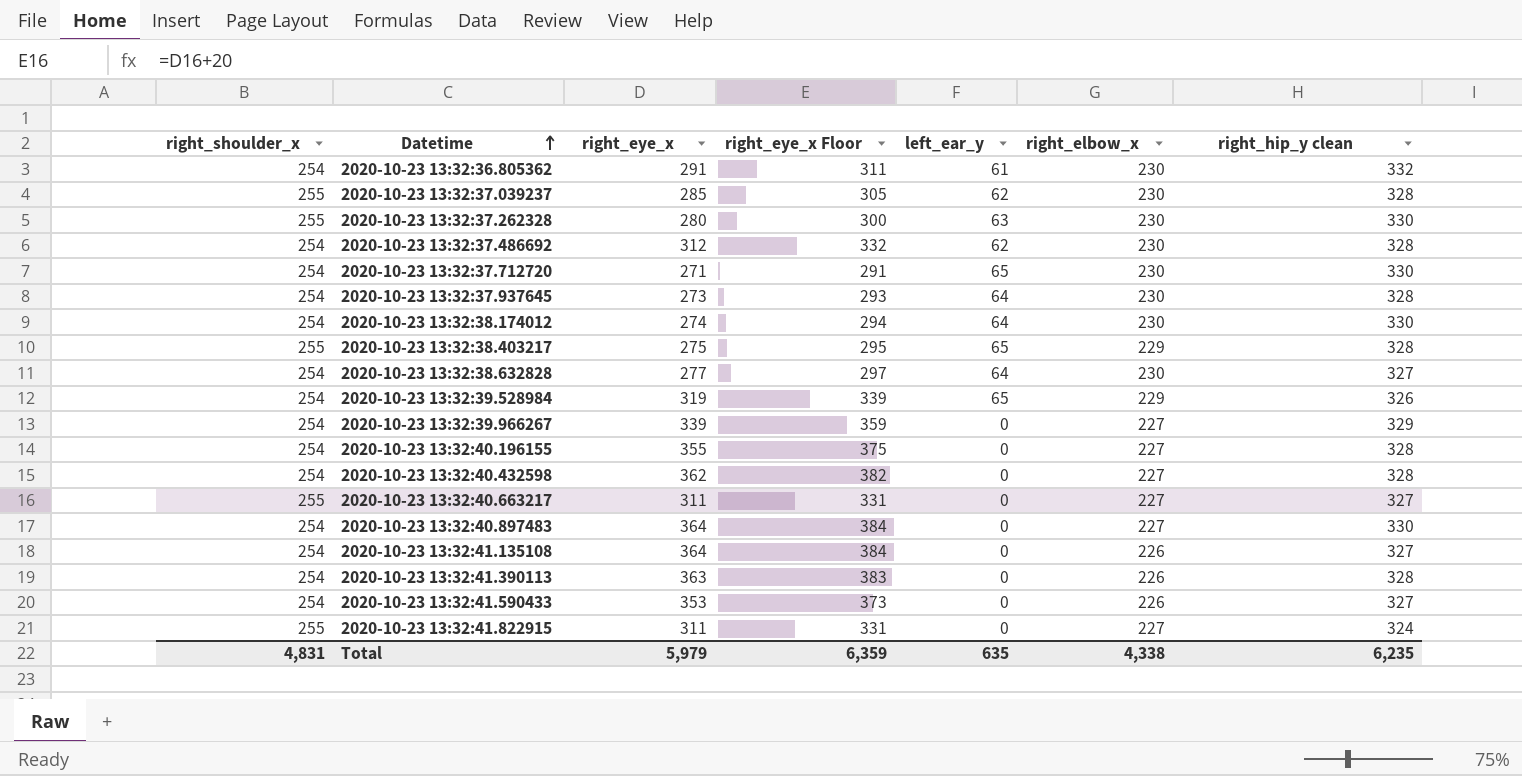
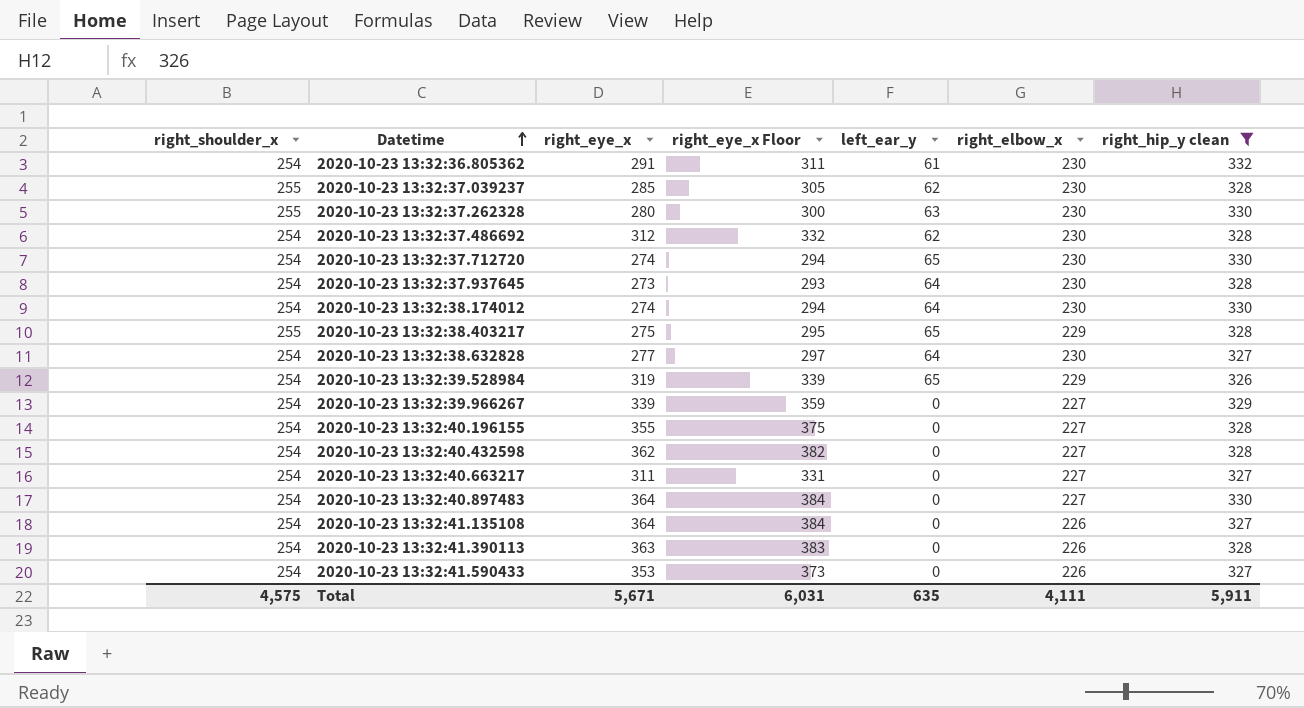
filter: none -> right_hip_y clean != 324
2020-10-23 13:32:37.712720 | right_eye_x: 271 -> 274
2020-10-23 13:32:37.712720 | right_eye_x Floor: 291 -> 294
2020-10-23 13:32:40.663217 | right_shoulder_x: 255 -> 254
Total | right_shoulder_x: 4,831 -> 4,575
Total | right_eye_x: 5,979 -> 5,671
Total | right_eye_x Floor: 6,359 -> 6,031
Total | right_elbow_x: 4,338 -> 4,111
Total | right_hip_y clean: 6,235 -> 5,911

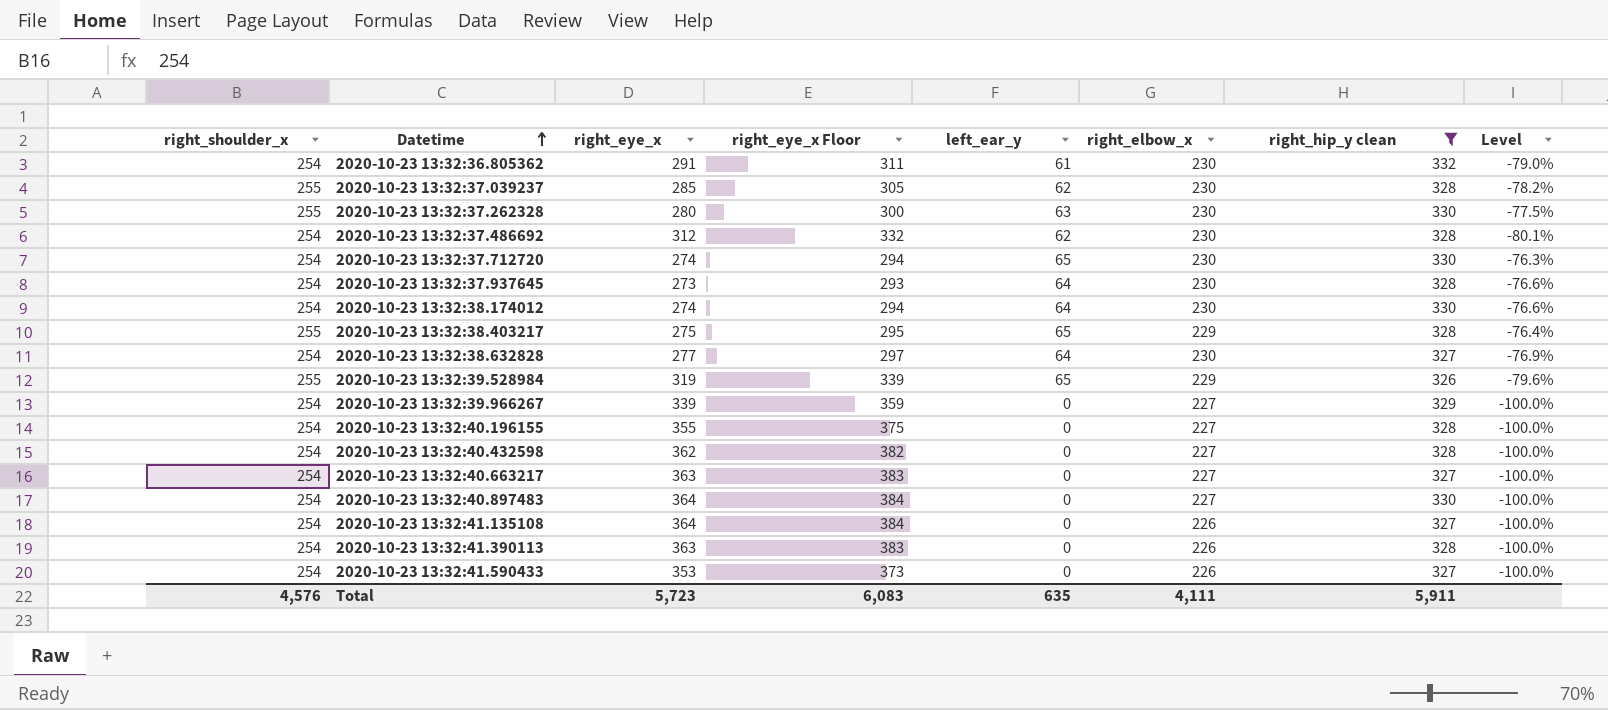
column Level | formula: none -> ([left_ear_y] - [right_eye_x]) / [right_eye_x]
2020-10-23 13:32:39.528984 | right_shoulder_x: 254 -> 255
2020-10-23 13:32:40.663217 | right_eye_x: 311 -> 363
2020-10-23 13:32:40.663217 | right_eye_x Floor: 331 -> 383
Total | right_shoulder_x: 4,575 -> 4,576
Total | right_eye_x: 5,671 -> 5,723
Total | right_eye_x Floor: 6,031 -> 6,083

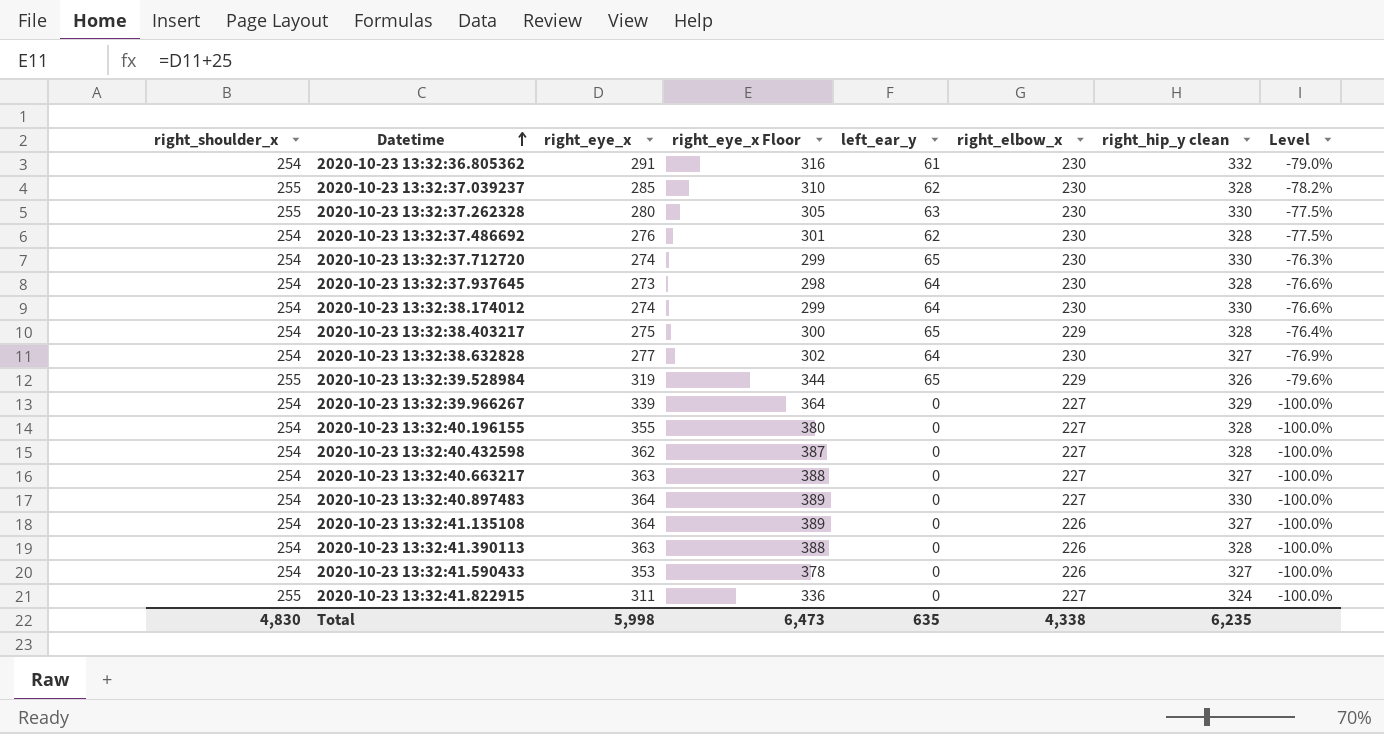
filter: right_hip_y clean != 324 -> none
column right_eye_x Floor | formula: [right_eye_x] + 20 -> [right_eye_x] + 25
2020-10-23 13:32:37.486692 | right_eye_x: 312 -> 276
2020-10-23 13:32:37.486692 | Level: -80.1% -> -77.5%
2020-10-23 13:32:38.403217 | right_shoulder_x: 255 -> 254
Total | right_shoulder_x: 4,576 -> 4,830
Total | right_eye_x: 5,723 -> 5,998
Total | right_eye_x Floor: 6,083 -> 6,473
Total | right_elbow_x: 4,111 -> 4,338
Total | right_hip_y clean: 5,911 -> 6,235

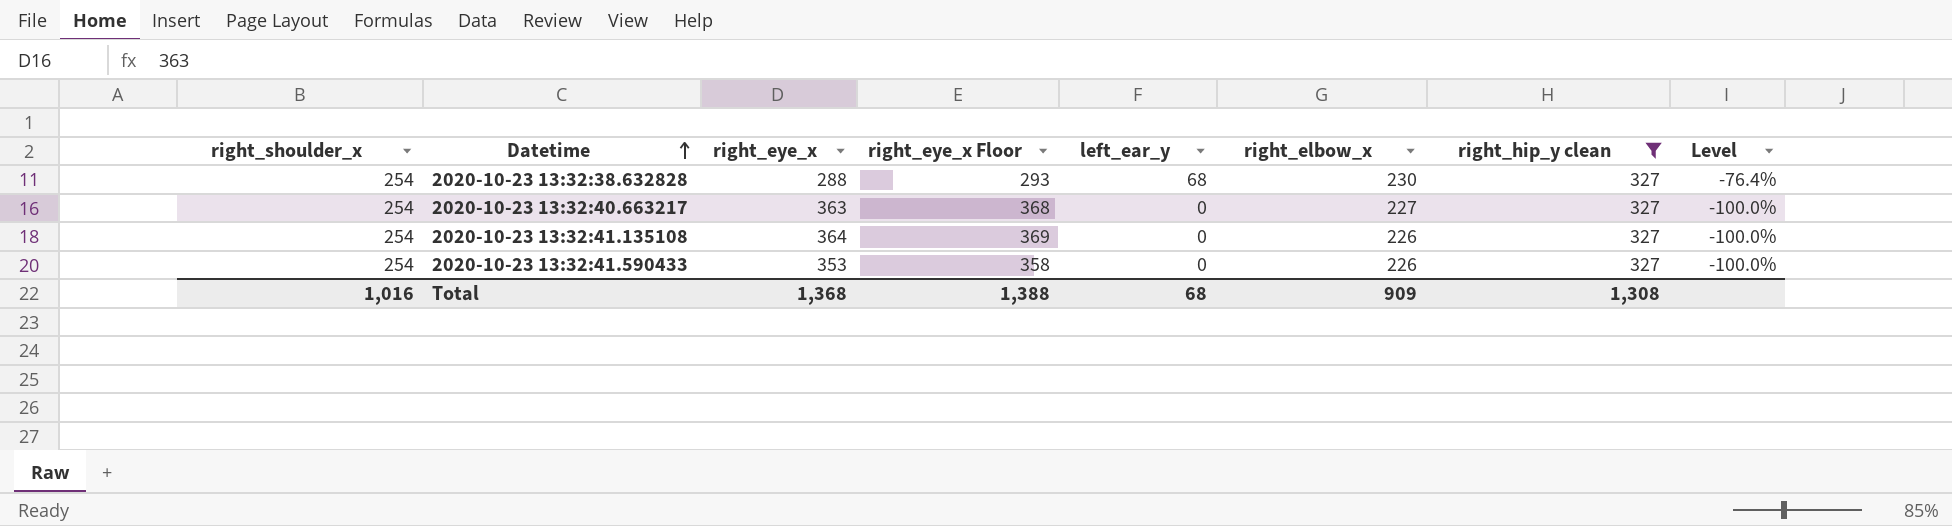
filter: none -> right_hip_y clean = 327
column right_eye_x Floor | formula: [right_eye_x] + 25 -> [right_eye_x] + 5
2020-10-23 13:32:38.632828 | right_eye_x: 277 -> 288
2020-10-23 13:32:38.632828 | left_ear_y: 64 -> 68
2020-10-23 13:32:38.632828 | Level: -76.9% -> -76.4%
Total | right_shoulder_x: 4,830 -> 1,016
Total | right_eye_x: 5,998 -> 1,368
Total | right_eye_x Floor: 6,473 -> 1,388
Total | left_ear_y: 635 -> 68
Total | right_elbow_x: 4,338 -> 909
Total | right_hip_y clean: 6,235 -> 1,308

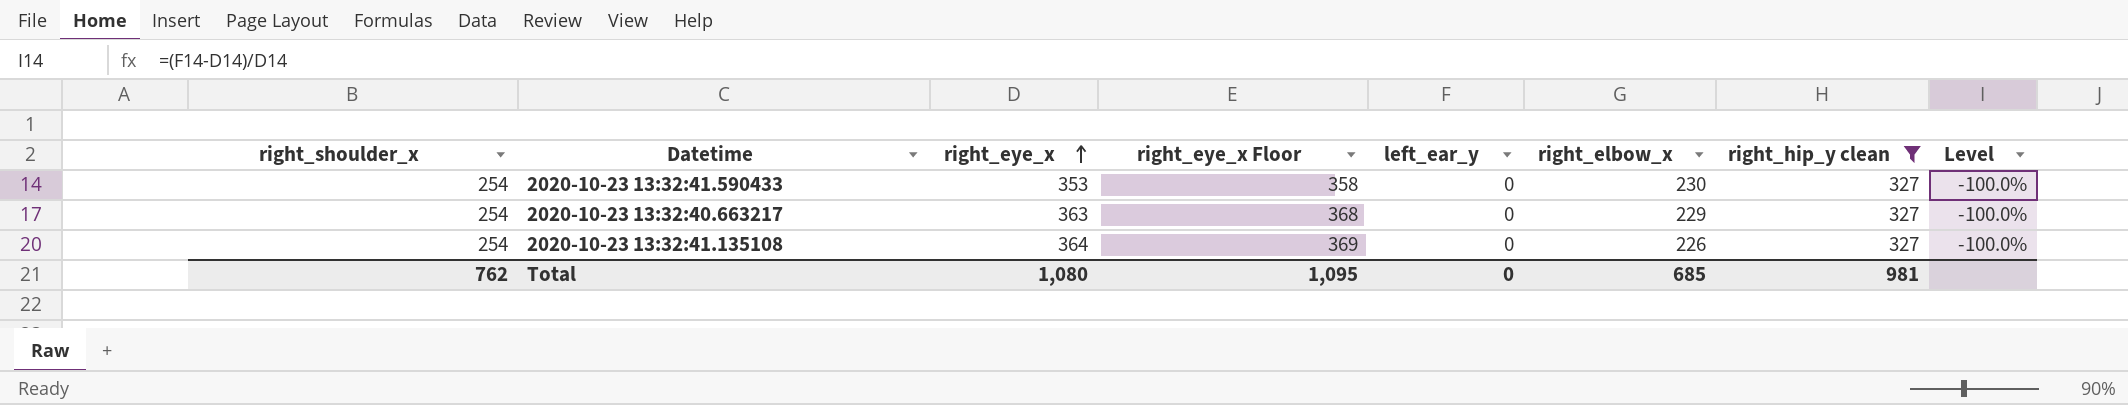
row order: Datetime ascending -> right_eye_x ascending
row 2020-10-23 13:32:38.632828: 254 | 288 | 293 | 68 | 230 | 327 | -76.4% -> none
2020-10-23 13:32:41.590433 | right_elbow_x: 226 -> 230
2020-10-23 13:32:40.663217 | right_elbow_x: 227 -> 229
Total | right_shoulder_x: 1,016 -> 762
Total | right_eye_x: 1,368 -> 1,080
Total | right_eye_x Floor: 1,388 -> 1,095
Total | left_ear_y: 68 -> 0
Total | right_elbow_x: 909 -> 685
Total | right_hip_y clean: 1,308 -> 981

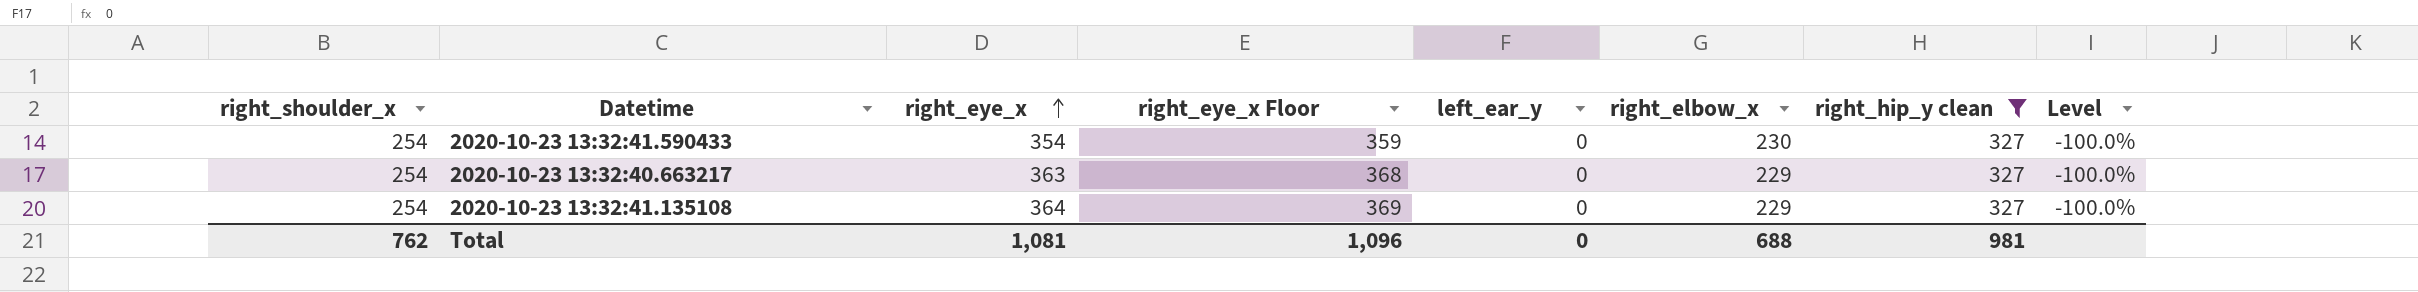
2020-10-23 13:32:41.590433 | right_eye_x: 353 -> 354
2020-10-23 13:32:41.590433 | right_eye_x Floor: 358 -> 359
2020-10-23 13:32:41.135108 | right_elbow_x: 226 -> 229
Total | right_eye_x: 1,080 -> 1,081
Total | right_eye_x Floor: 1,095 -> 1,096
Total | right_elbow_x: 685 -> 688

